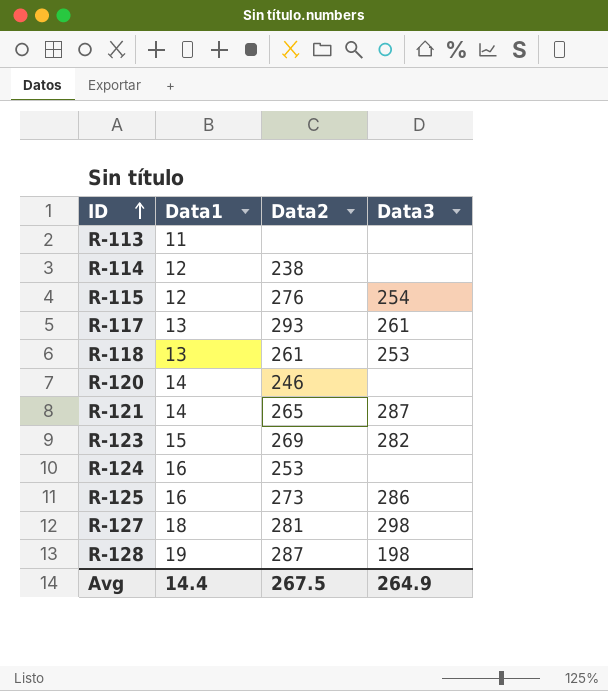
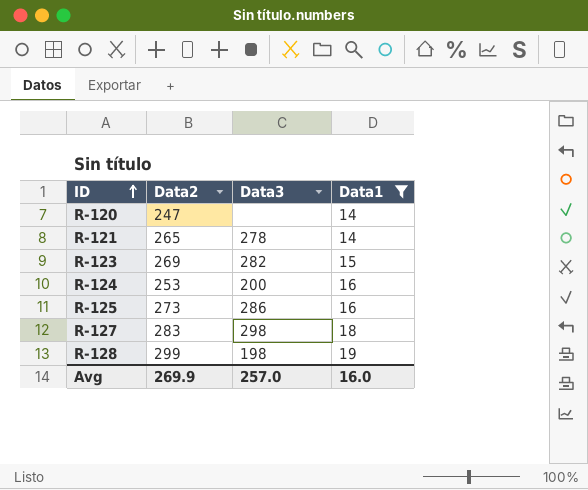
filter: none -> Data1 >= 14
column Data1 | position: 2 -> 4
R-120 | Data2: 246 -> 247
R-121 | Data3: 287 -> 278
R-124 | Data3: none -> 200
R-127 | Data2: 281 -> 283
R-128 | Data2: 287 -> 299
Avg | Data2: 267.5 -> 269.9
Avg | Data3: 264.9 -> 257.0
Avg | Data1: 14.4 -> 16.0

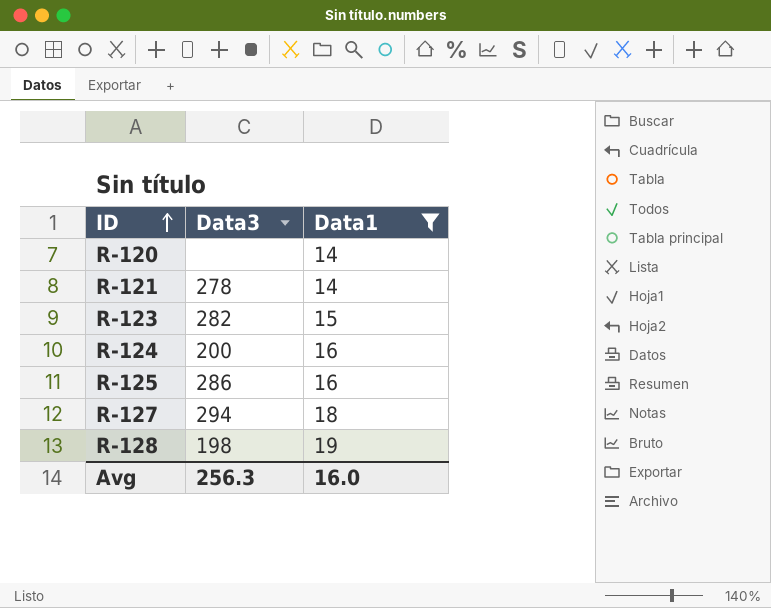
column Data2 | position: 2 -> none
R-127 | Data3: 298 -> 294
Avg | Data3: 257.0 -> 256.3

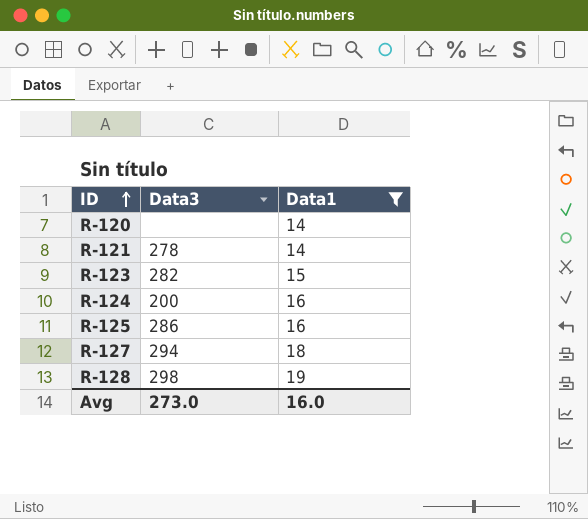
R-128 | Data3: 198 -> 298
Avg | Data3: 256.3 -> 273.0

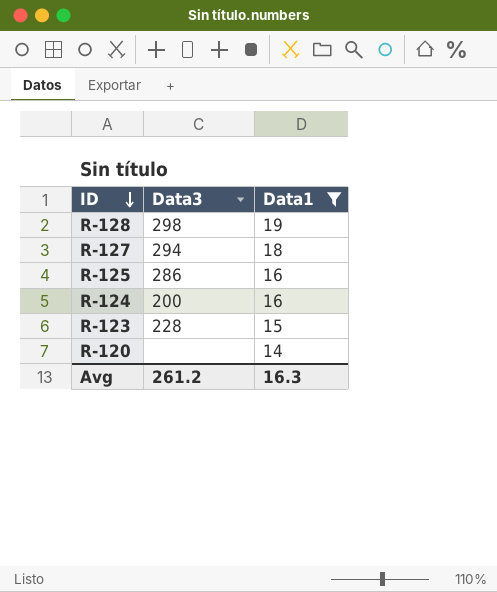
row order: ID ascending -> ID descending
row R-121: 278 | 14 -> none
R-123 | Data3: 282 -> 228
Avg | Data3: 273.0 -> 261.2
Avg | Data1: 16.0 -> 16.3

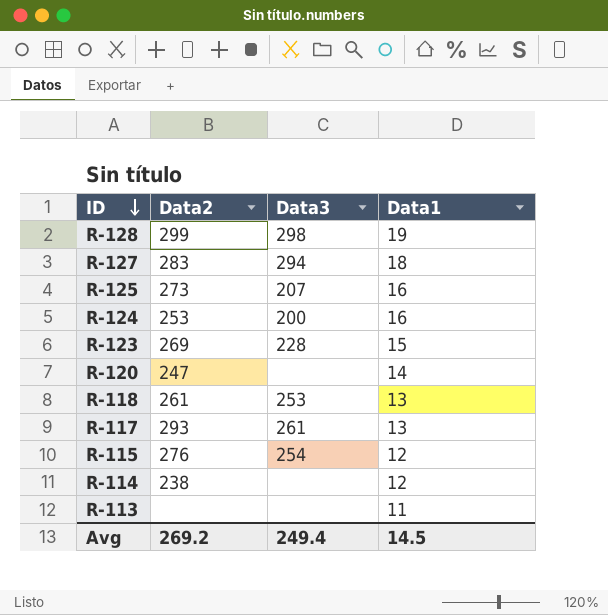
filter: Data1 >= 14 -> none
column Data2 | position: none -> 2
R-125 | Data3: 286 -> 207
Avg | Data3: 261.2 -> 249.4
Avg | Data1: 16.3 -> 14.5

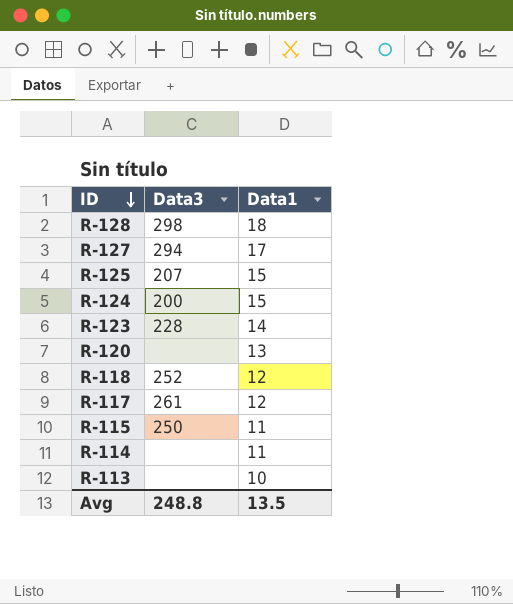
column Data2 | position: 2 -> none
R-128 | Data1: 19 -> 18
R-127 | Data1: 18 -> 17
R-125 | Data1: 16 -> 15
R-124 | Data1: 16 -> 15
R-123 | Data1: 15 -> 14
R-120 | Data1: 14 -> 13
R-118 | Data3: 253 -> 252
R-118 | Data1: 13 -> 12
R-117 | Data1: 13 -> 12
R-115 | Data3: 254 -> 250
R-115 | Data1: 12 -> 11
R-114 | Data1: 12 -> 11
R-113 | Data1: 11 -> 10
Avg | Data3: 249.4 -> 248.8
Avg | Data1: 14.5 -> 13.5

